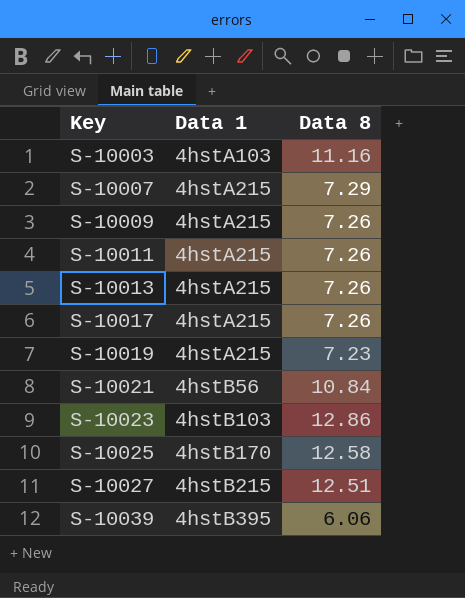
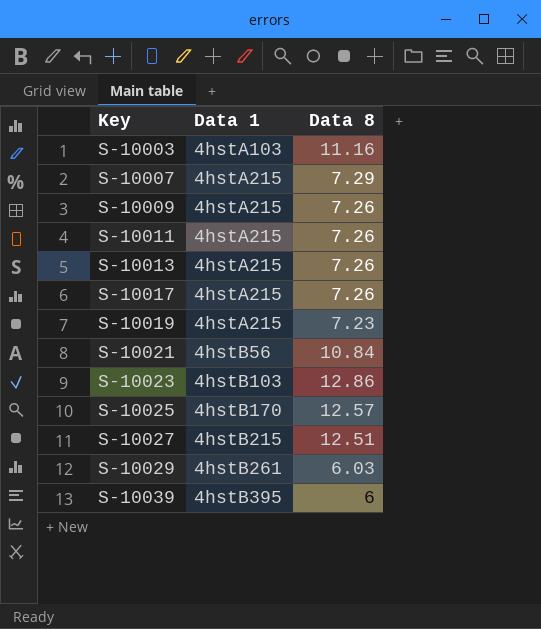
S-10025 | Data 8: 12.58 -> 12.57
row S-10029: none -> 4hstB261 | 6.03
S-10039 | Data 8: 6.06 -> 6

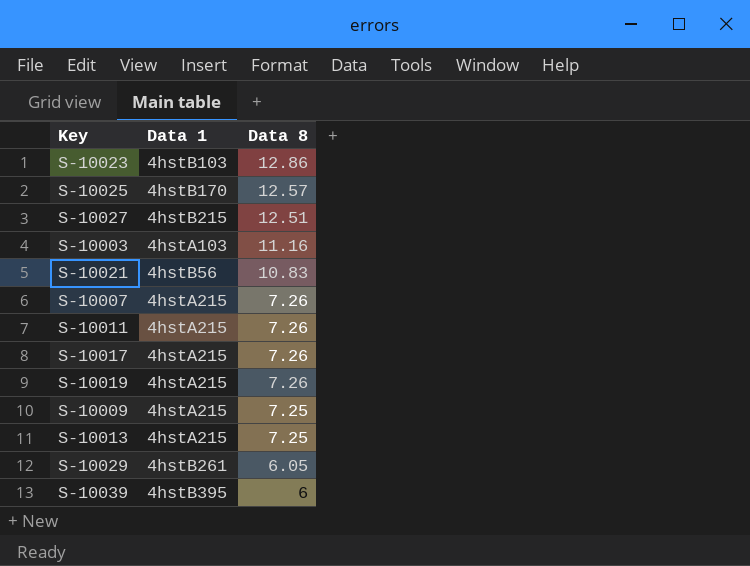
row order: Key ascending -> Data 8 descending
S-10021 | Data 8: 10.84 -> 10.83
S-10007 | Data 8: 7.29 -> 7.26
S-10019 | Data 8: 7.23 -> 7.26
S-10009 | Data 8: 7.26 -> 7.25
S-10013 | Data 8: 7.26 -> 7.25
S-10029 | Data 8: 6.03 -> 6.05

